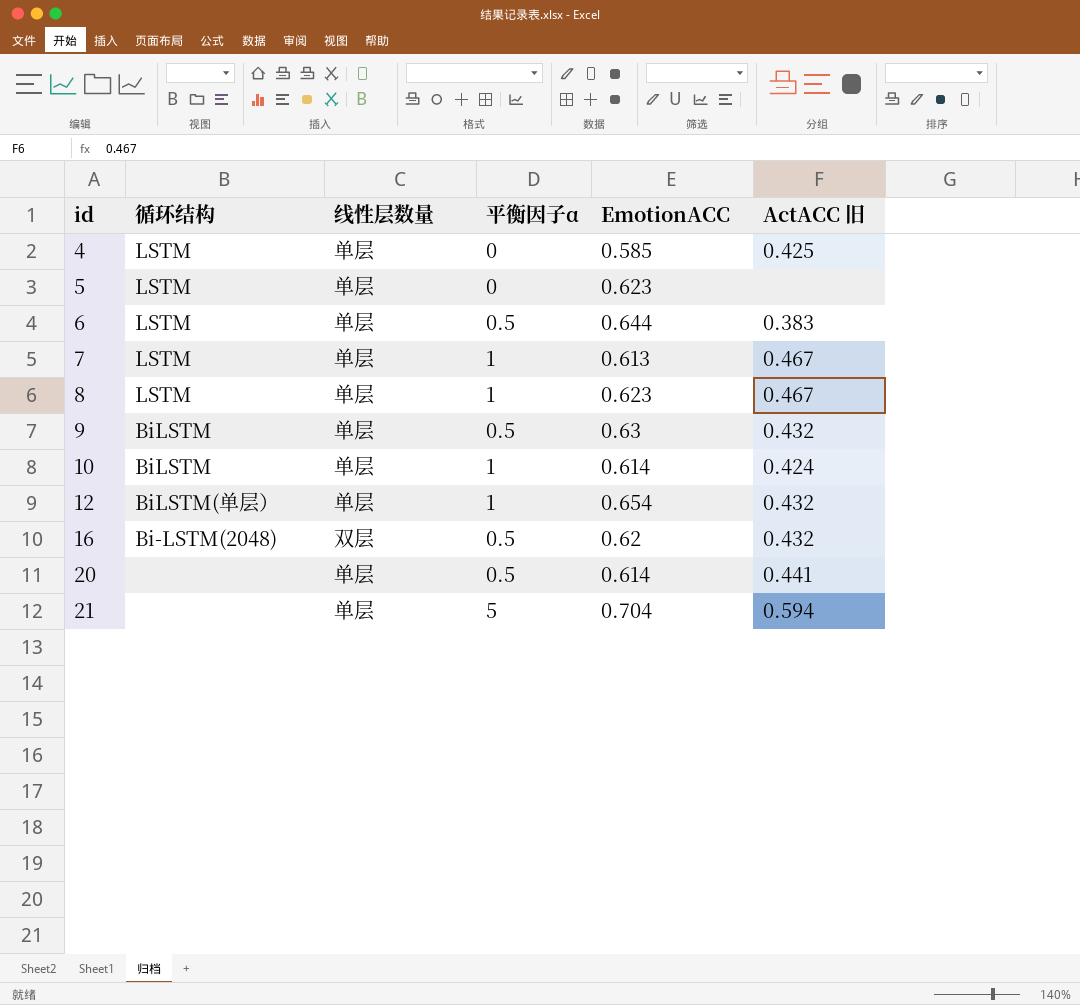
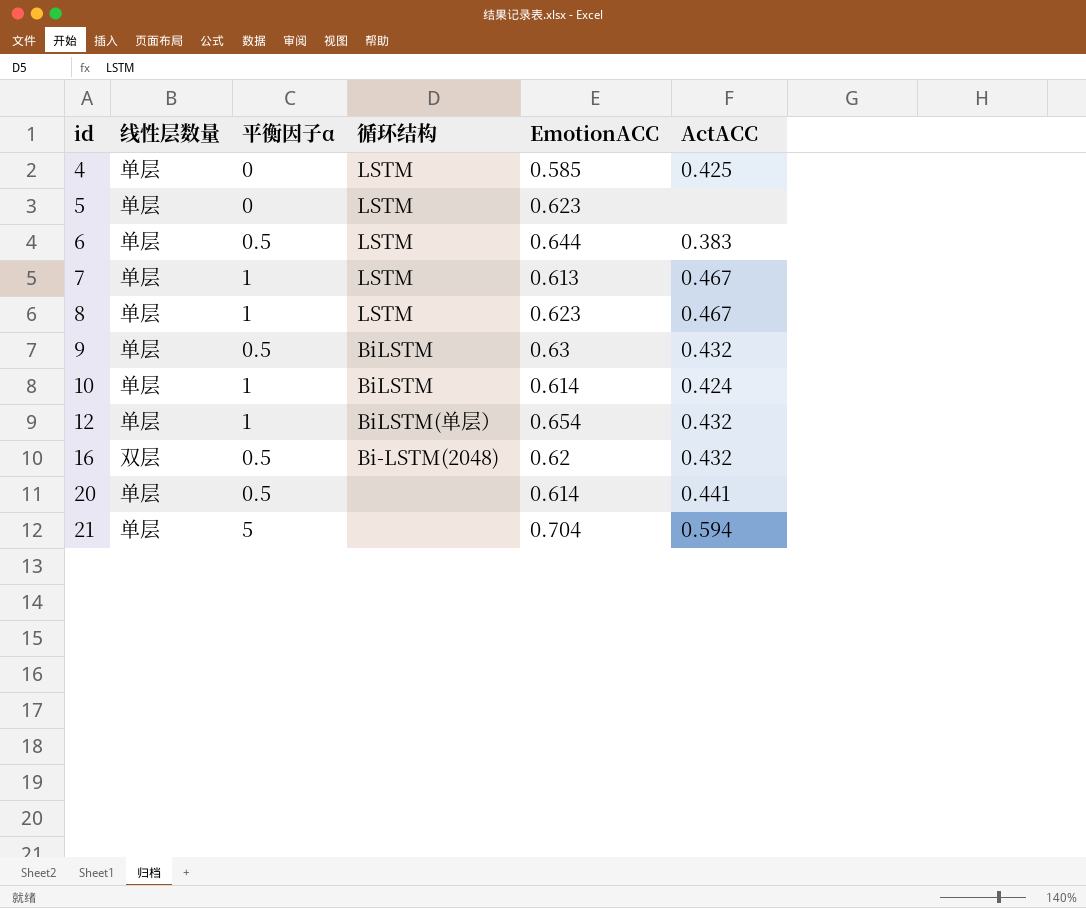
column 循环结构 | position: 2 -> 4
column name: ActACC 旧 -> ActACC

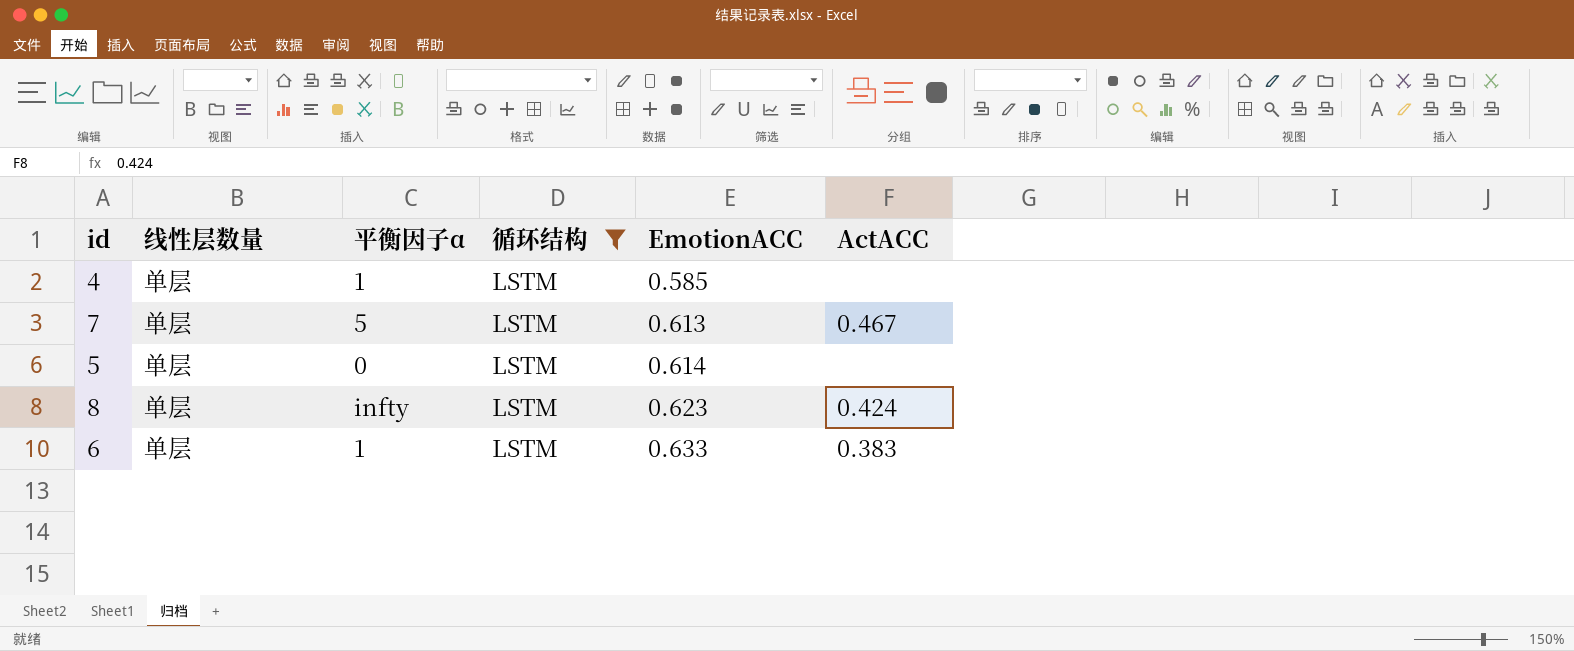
filter: none -> 循环结构 = LSTM
row order: id ascending -> EmotionACC ascending
4 | 平衡因子α: 0 -> 1
4 | ActACC: 0.425 -> none
7 | 平衡因子α: 1 -> 5
5 | EmotionACC: 0.623 -> 0.614
8 | 平衡因子α: 1 -> infty
8 | ActACC: 0.467 -> 0.424
6 | 平衡因子α: 0.5 -> 1
6 | EmotionACC: 0.644 -> 0.633

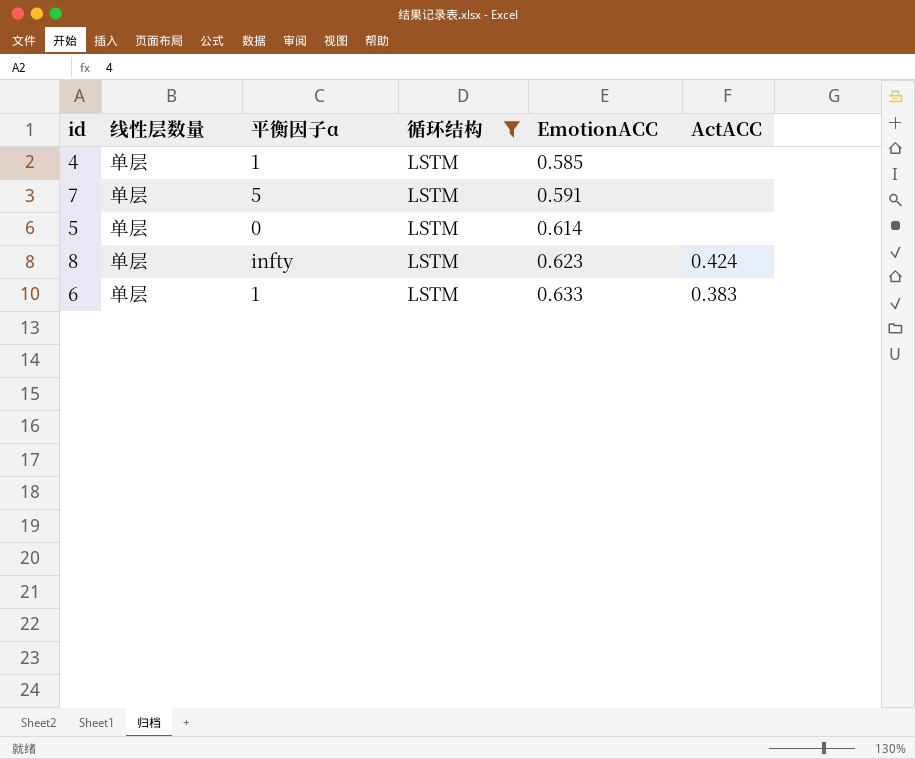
7 | EmotionACC: 0.613 -> 0.591
7 | ActACC: 0.467 -> none

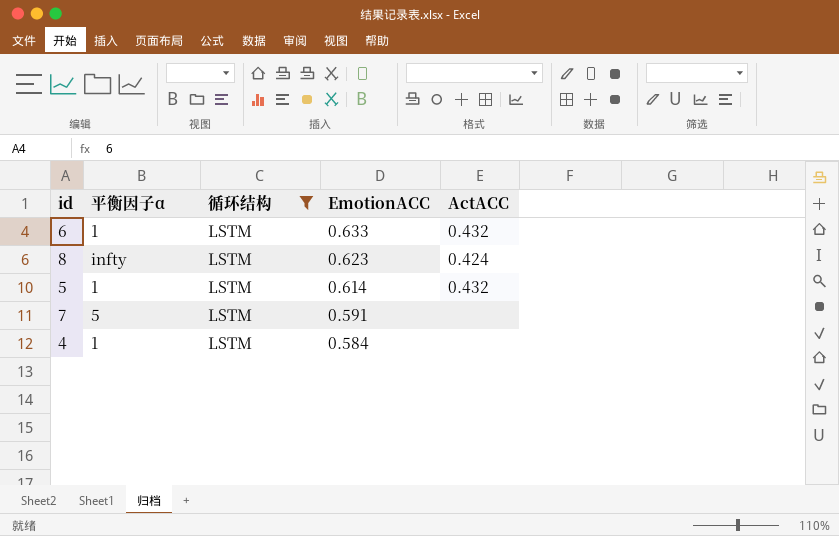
row order: EmotionACC ascending -> EmotionACC descending
column 线性层数量 | position: 2 -> none
6 | ActACC: 0.383 -> 0.432
5 | 平衡因子α: 0 -> 1
5 | ActACC: none -> 0.432
4 | EmotionACC: 0.585 -> 0.584

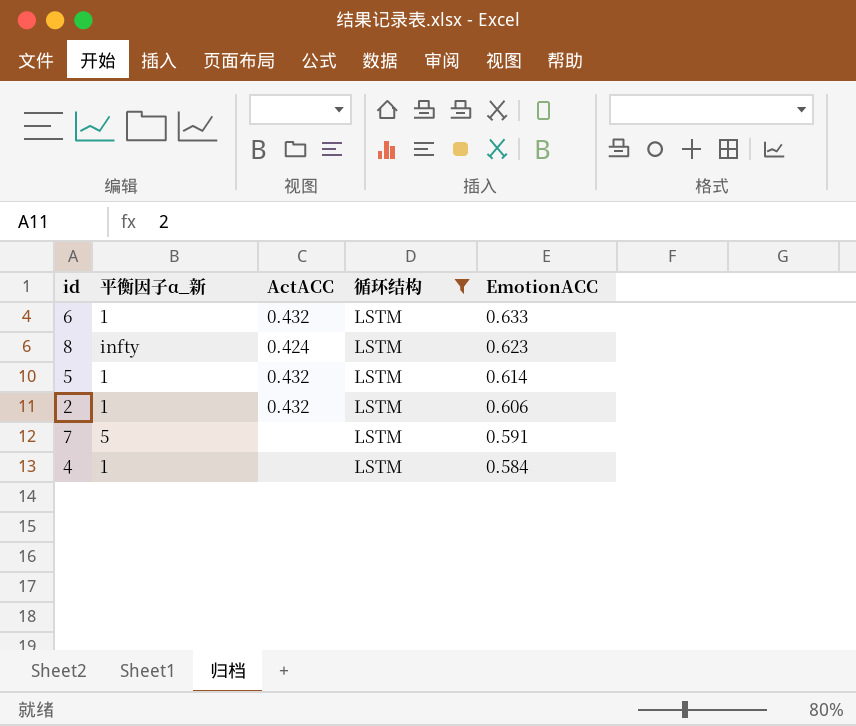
column name: 平衡因子α -> 平衡因子α_新
column ActACC | position: 5 -> 3
row 2: none -> 1 | 0.432 | LSTM | 0.606

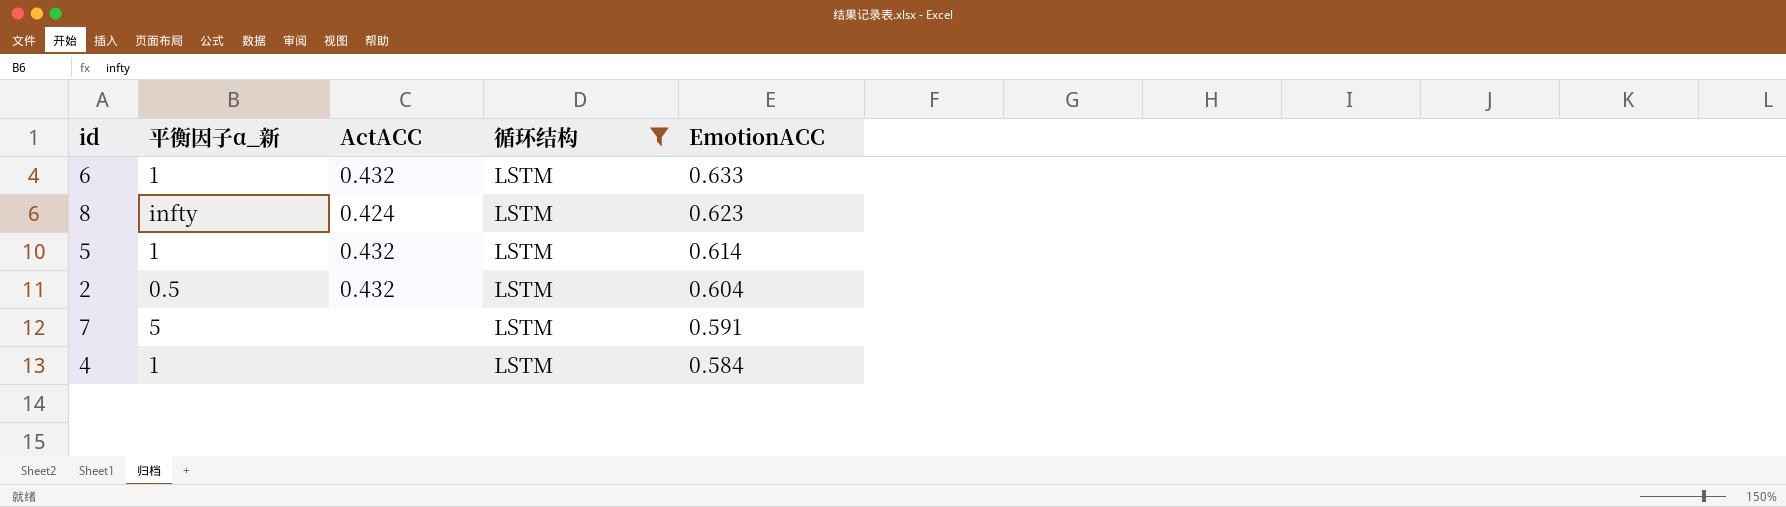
2 | 平衡因子α_新: 1 -> 0.5
2 | EmotionACC: 0.606 -> 0.604

